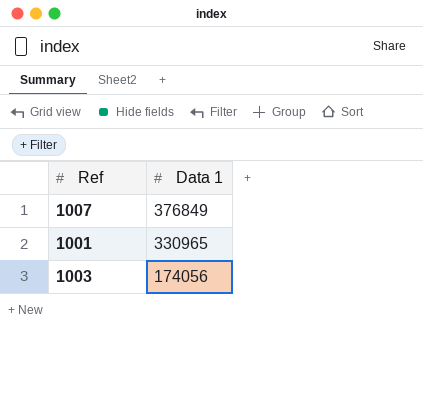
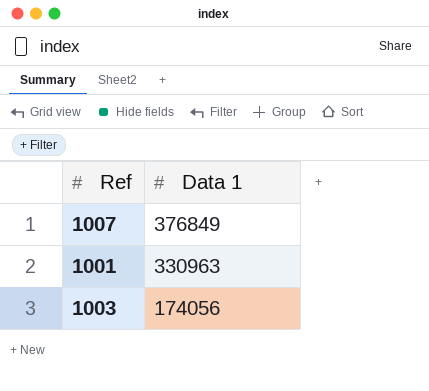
1001 | Data 1: 330965 -> 330963

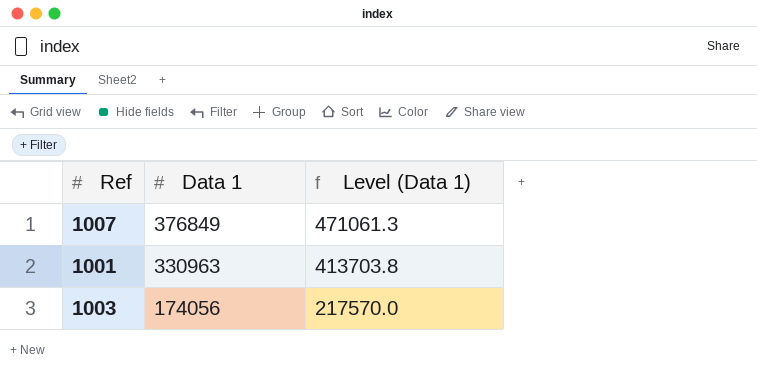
column Level (Data 1) | formula: none -> [Data 1] * 1.25

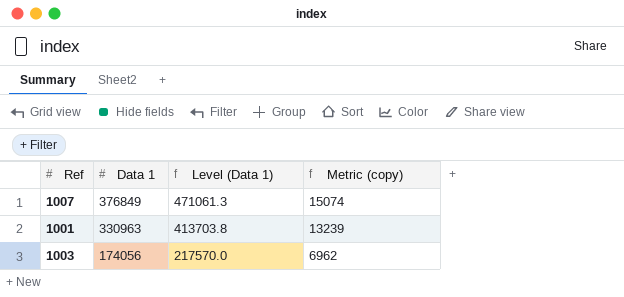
column Metric (copy) | formula: none -> [Data 1] * 0.04

